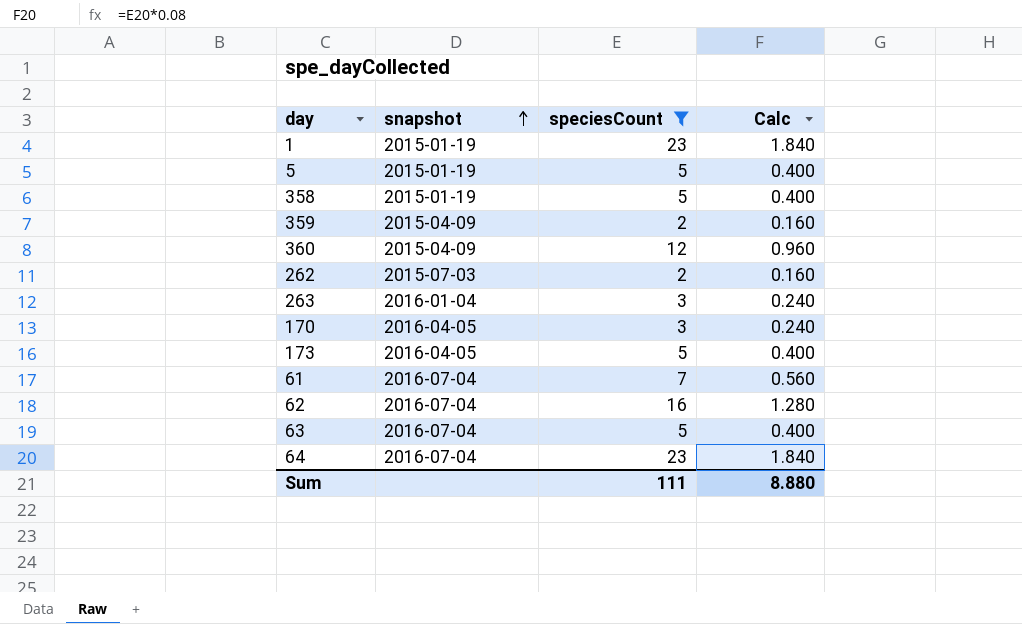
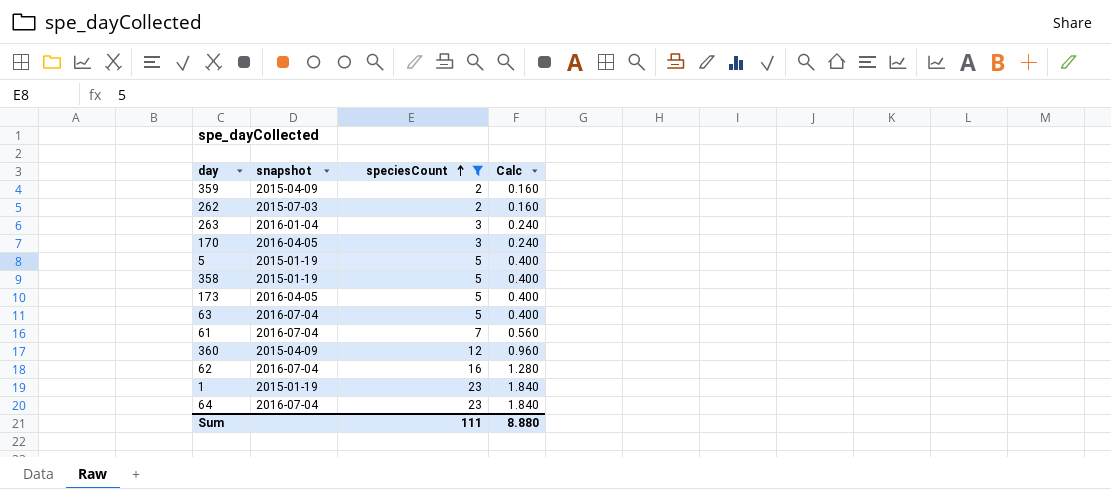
row order: snapshot ascending -> speciesCount ascending

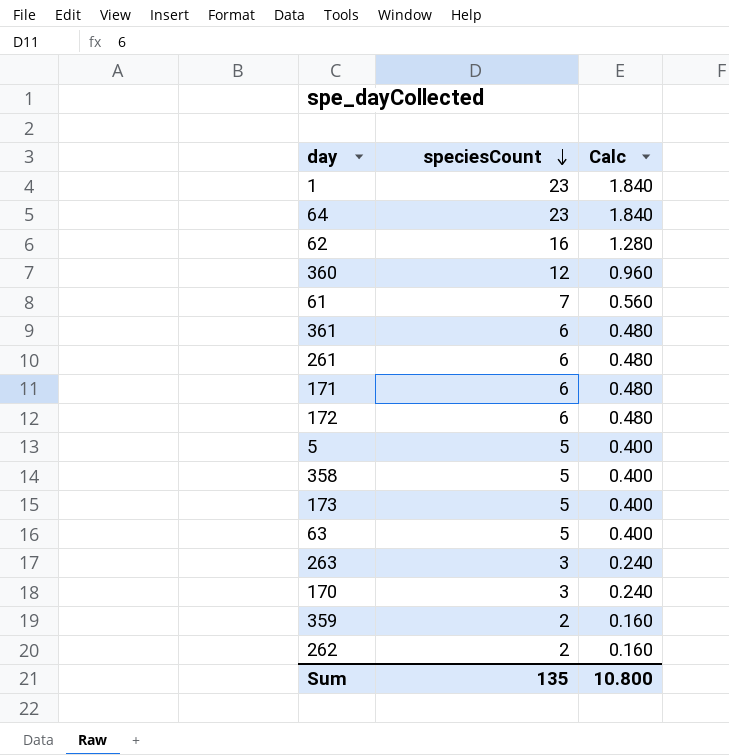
filter: speciesCount != 6 -> none
row order: speciesCount ascending -> speciesCount descending
column snapshot | position: 2 -> none
Sum | speciesCount: 111 -> 135
Sum | Calc: 8.880 -> 10.800

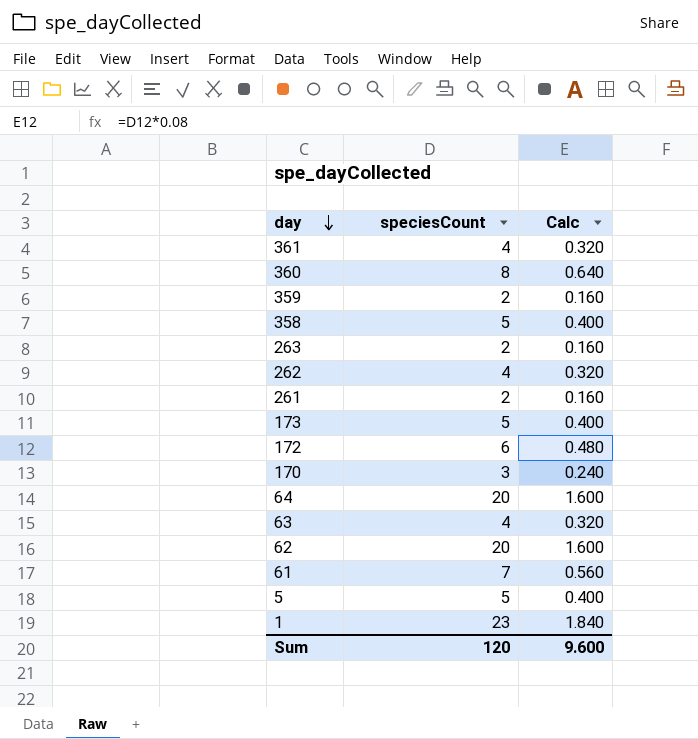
row order: speciesCount descending -> day descending
row 171: 6 | 0.480 -> none
361 | speciesCount: 6 -> 4
361 | Calc: 0.480 -> 0.320
360 | speciesCount: 12 -> 8
360 | Calc: 0.960 -> 0.640
263 | speciesCount: 3 -> 2
263 | Calc: 0.240 -> 0.160
262 | speciesCount: 2 -> 4
262 | Calc: 0.160 -> 0.320
261 | speciesCount: 6 -> 2
261 | Calc: 0.480 -> 0.160
64 | speciesCount: 23 -> 20
64 | Calc: 1.840 -> 1.600
63 | speciesCount: 5 -> 4
63 | Calc: 0.400 -> 0.320
62 | speciesCount: 16 -> 20
62 | Calc: 1.280 -> 1.600
Sum | speciesCount: 135 -> 120
Sum | Calc: 10.800 -> 9.600

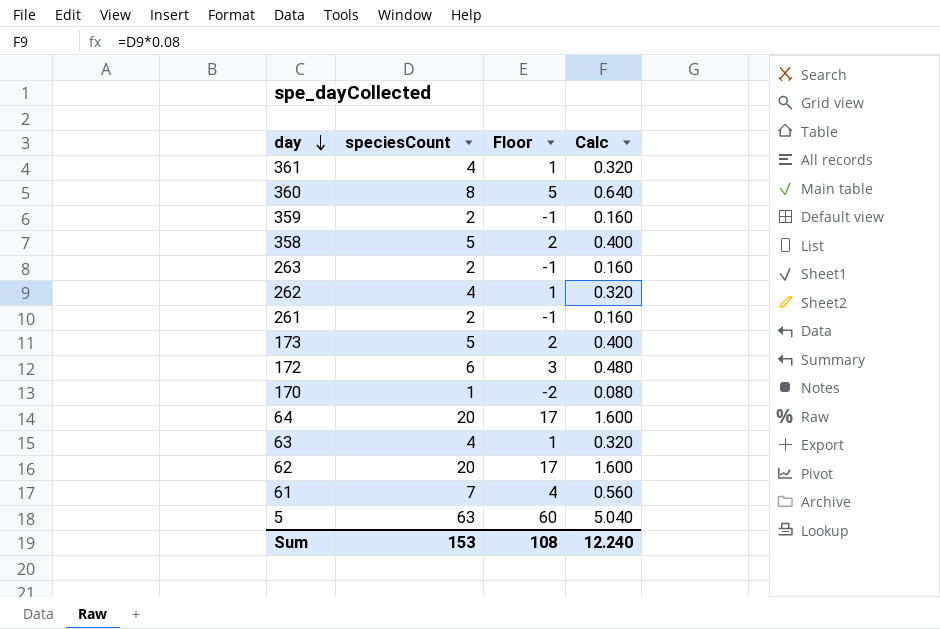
column Floor | formula: none -> [speciesCount] - 3
row 1: 23 | 1.840 -> none
170 | speciesCount: 3 -> 1
170 | Calc: 0.240 -> 0.080
5 | speciesCount: 5 -> 63
5 | Calc: 0.400 -> 5.040
Sum | speciesCount: 120 -> 153
Sum | Calc: 9.600 -> 12.240

